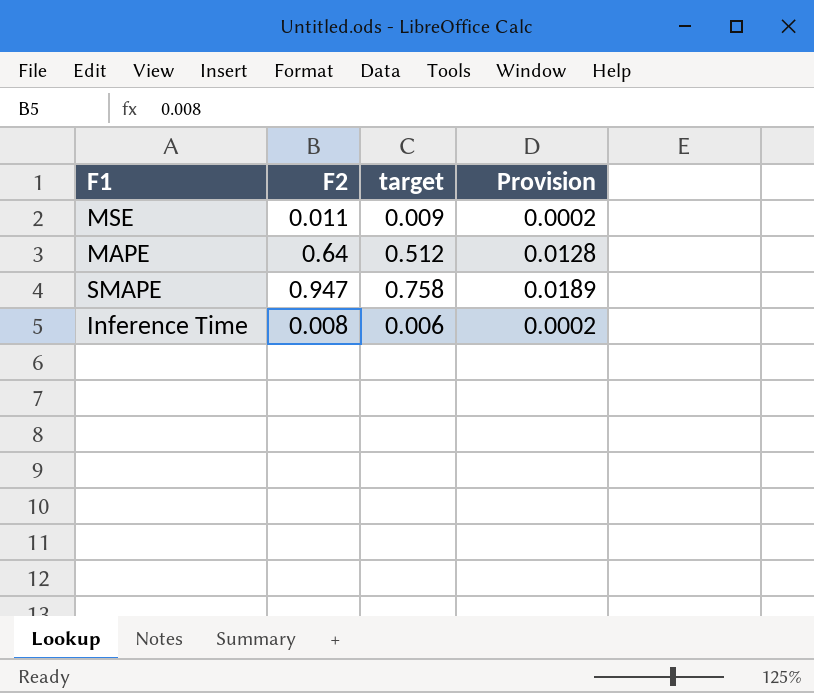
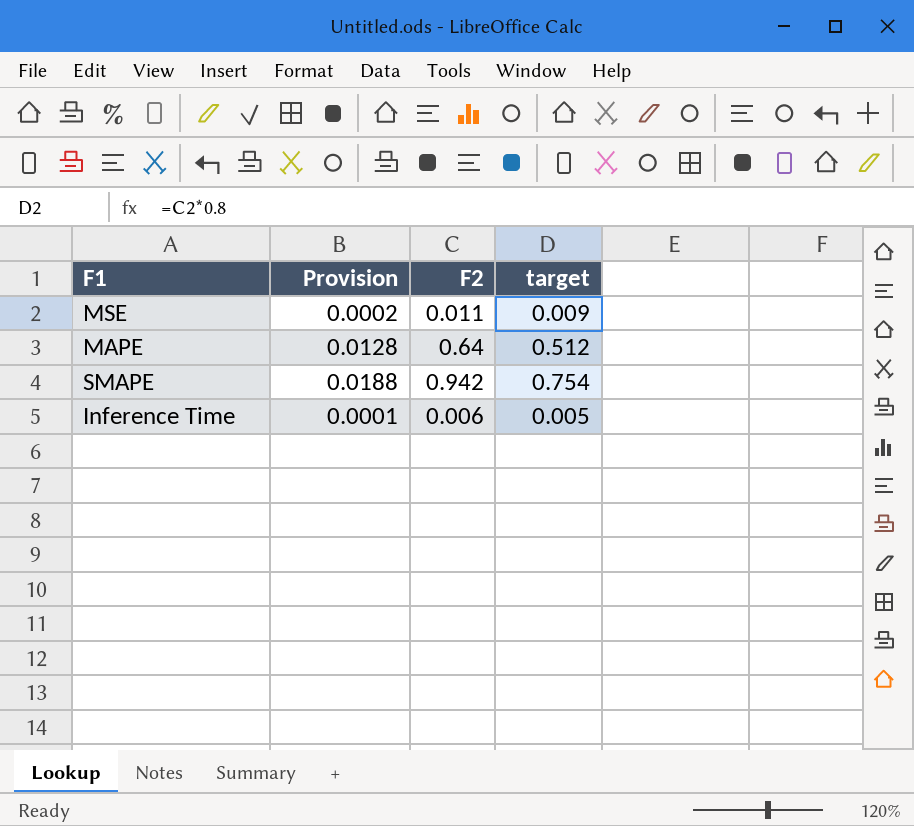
column Provision | position: 4 -> 2
SMAPE | Provision: 0.0189 -> 0.0188
SMAPE | F2: 0.947 -> 0.942
SMAPE | target: 0.758 -> 0.754
Inference Time | Provision: 0.0002 -> 0.0001
Inference Time | F2: 0.008 -> 0.006
Inference Time | target: 0.006 -> 0.005

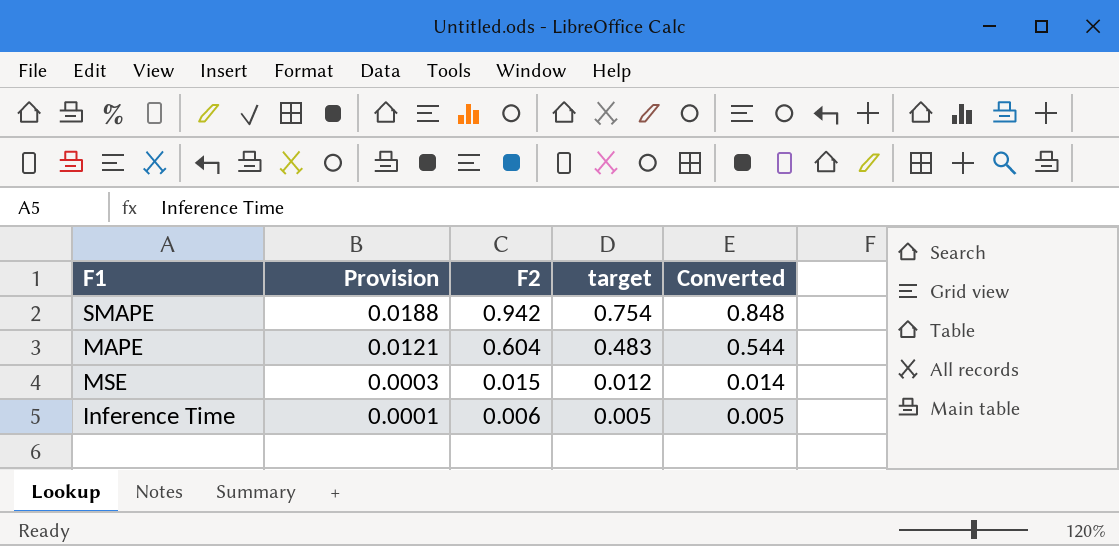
row order: none -> Provision descending
column Converted | formula: none -> [F2] * 0.9
MAPE | Provision: 0.0128 -> 0.0121
MAPE | F2: 0.64 -> 0.604
MAPE | target: 0.512 -> 0.483
MSE | Provision: 0.0002 -> 0.0003
MSE | F2: 0.011 -> 0.015
MSE | target: 0.009 -> 0.012

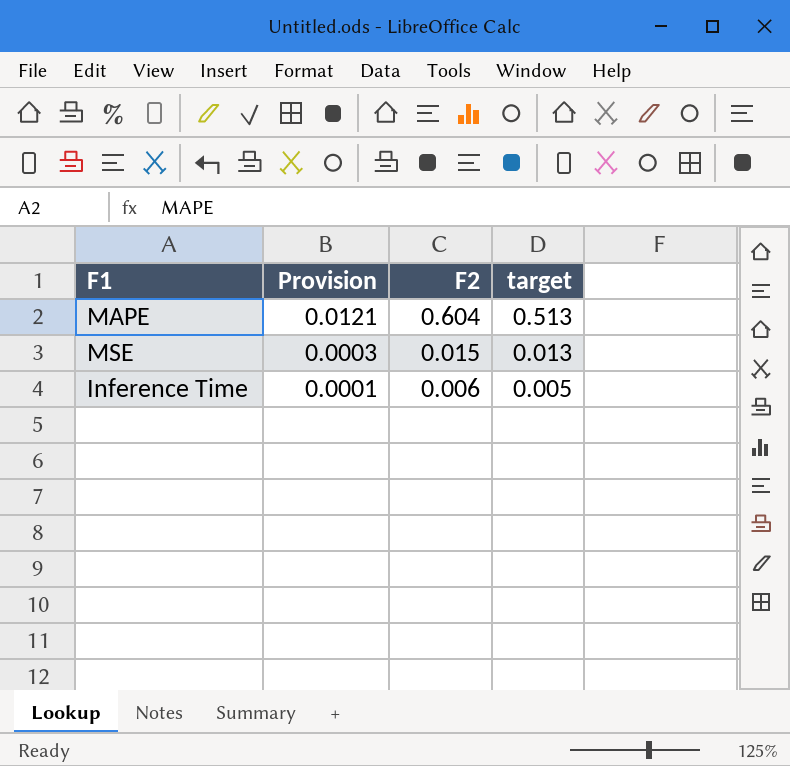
column Converted | formula: [F2] * 0.9 -> none
column target | formula: [F2] * 0.8 -> [F2] * 0.85
row SMAPE: 0.0188 | 0.942 | 0.754 | 0.848 -> none

